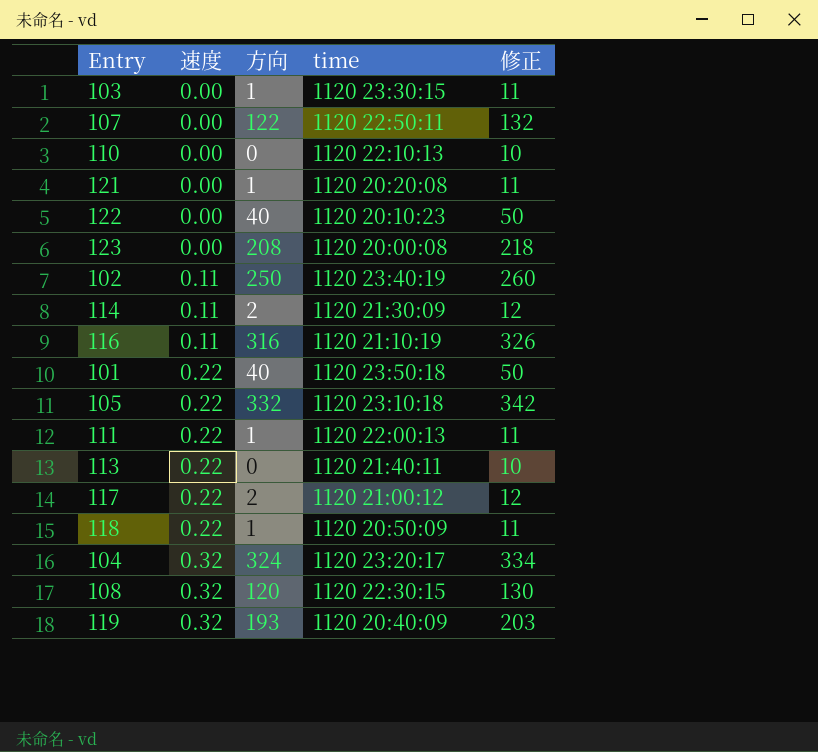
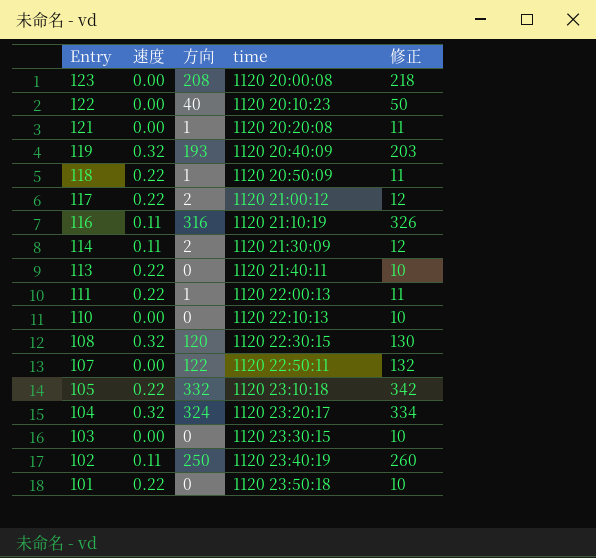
row order: 速度 ascending -> Entry descending
103 | 方向: 1 -> 0
103 | 修正: 11 -> 10
101 | 方向: 40 -> 0
101 | 修正: 50 -> 10

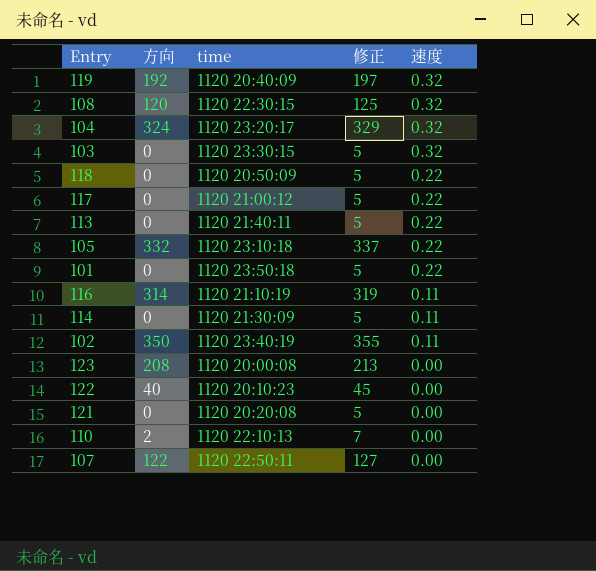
row order: Entry descending -> 速度 descending
column 修正 | formula: [方向] + 10 -> [方向] + 5
column 速度 | position: 2 -> 5
row 111: 0.22 | 1 | 1120 22:00:13 | 11 -> none
119 | 方向: 193 -> 192
103 | 速度: 0.00 -> 0.32
118 | 方向: 1 -> 0
117 | 方向: 2 -> 0
116 | 方向: 316 -> 314
114 | 方向: 2 -> 0
102 | 方向: 250 -> 350
121 | 方向: 1 -> 0
110 | 方向: 0 -> 2

